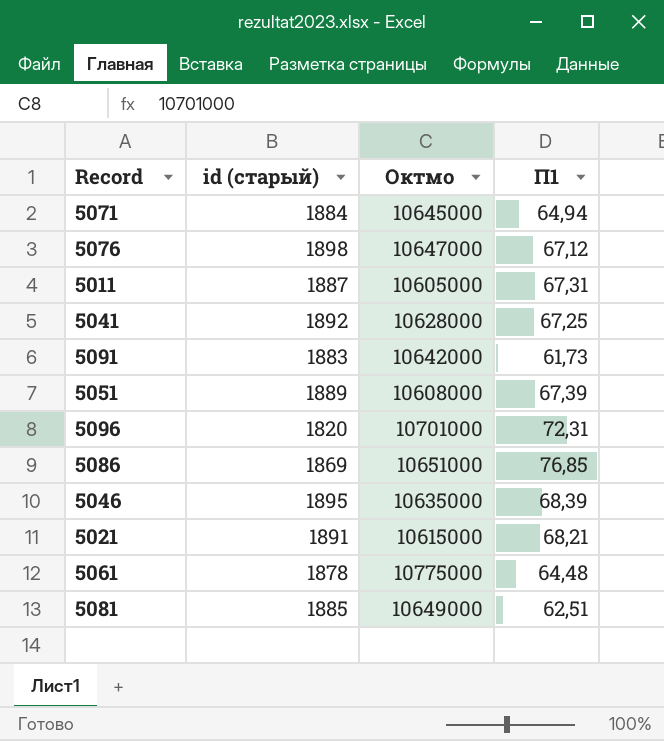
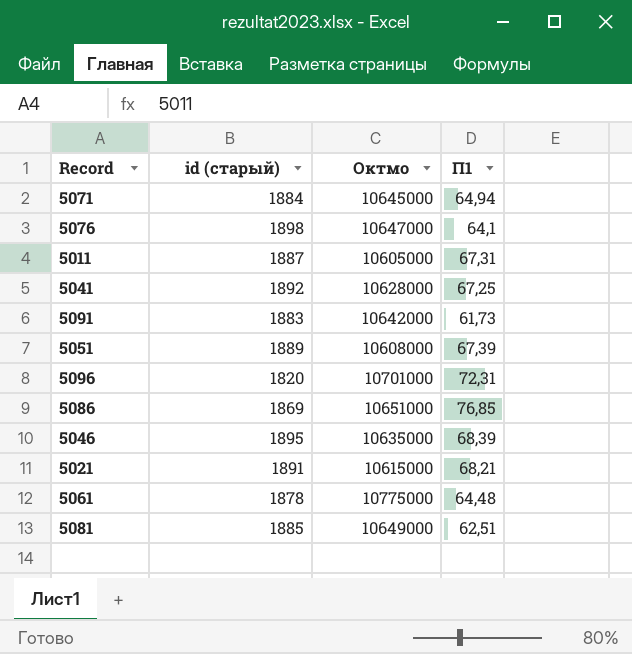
5076 | П1: 67,12 -> 64,1

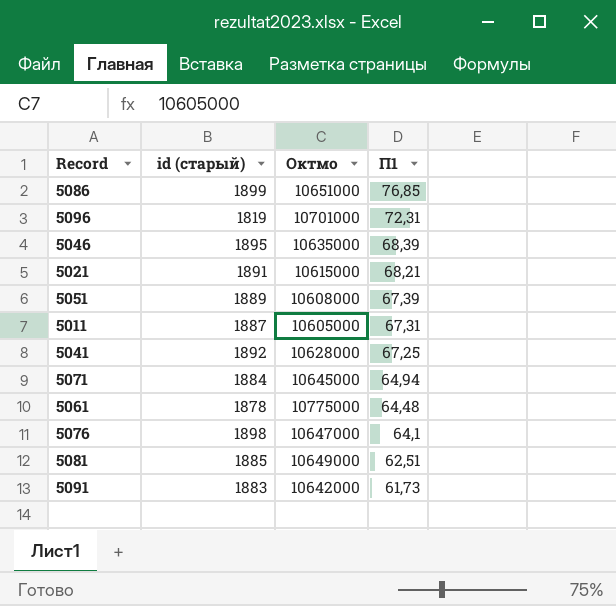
row order: none -> П1 descending
5086 | id (старый): 1869 -> 1899
5096 | id (старый): 1820 -> 1819

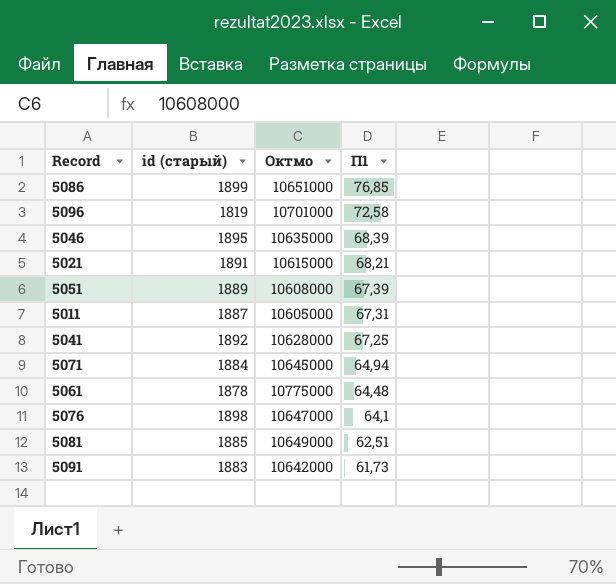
5096 | П1: 72,31 -> 72,58

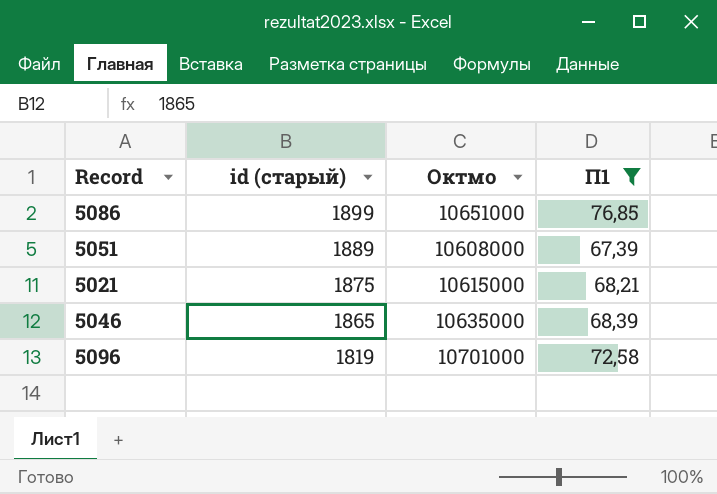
filter: none -> П1 >= 67,39
row order: П1 descending -> id (старый) descending
5021 | id (старый): 1891 -> 1875
5046 | id (старый): 1895 -> 1865

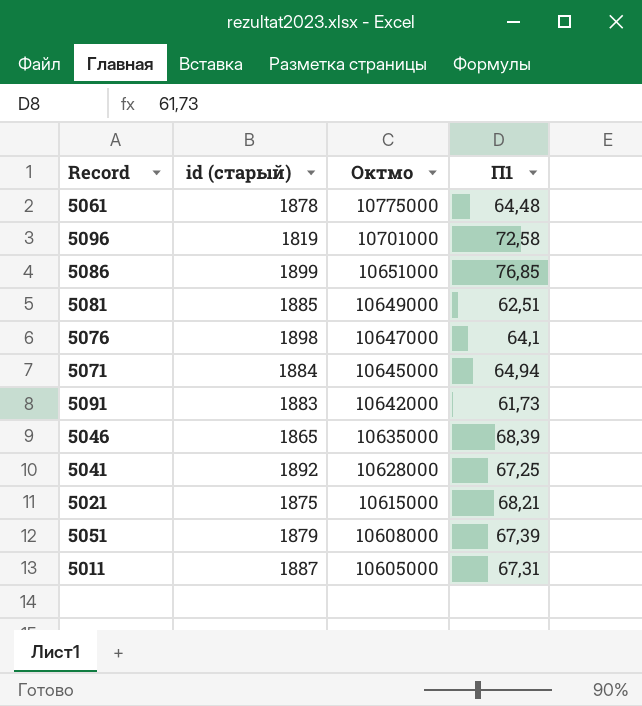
filter: П1 >= 67,39 -> none
row order: id (старый) descending -> Октмо descending
5051 | id (старый): 1889 -> 1879

